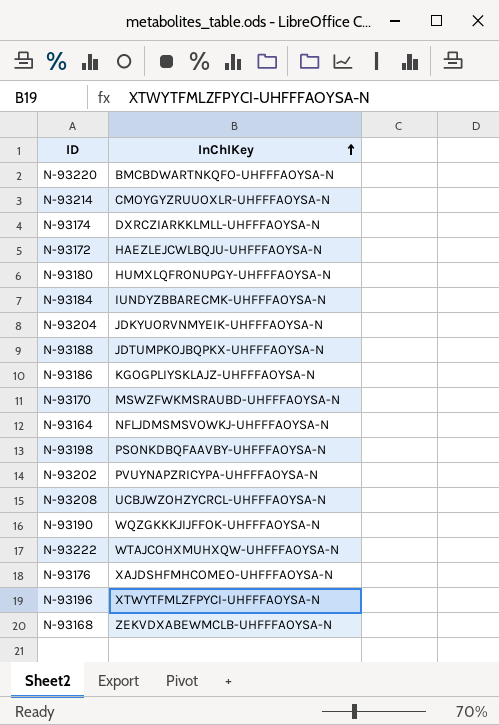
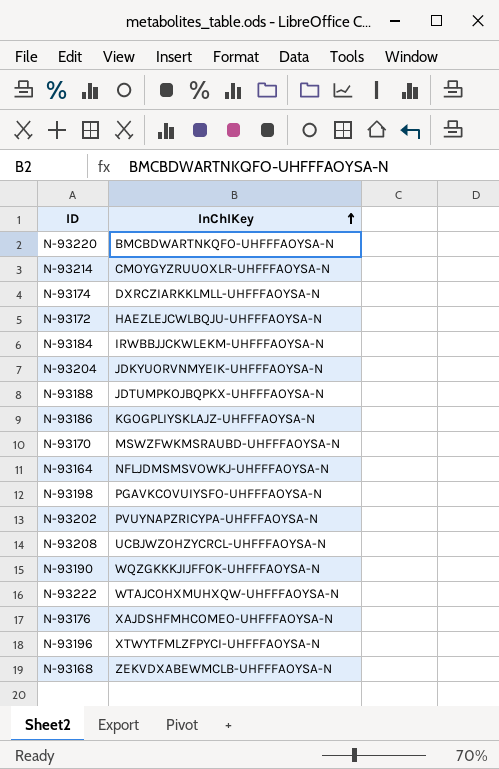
row N-93180: HUMXLQFRONUPGY-UHFFFAOYSA-N -> none
N-93184 | InChIKey: IUNDYZBBARECMK-UHFFFAOYSA-N -> IRWBBJJCKWLEKM-UHFFFAOYSA-N
N-93198 | InChIKey: PSONKDBQFAAVBY-UHFFFAOYSA-N -> PGAVKCOVUIYSFO-UHFFFAOYSA-N

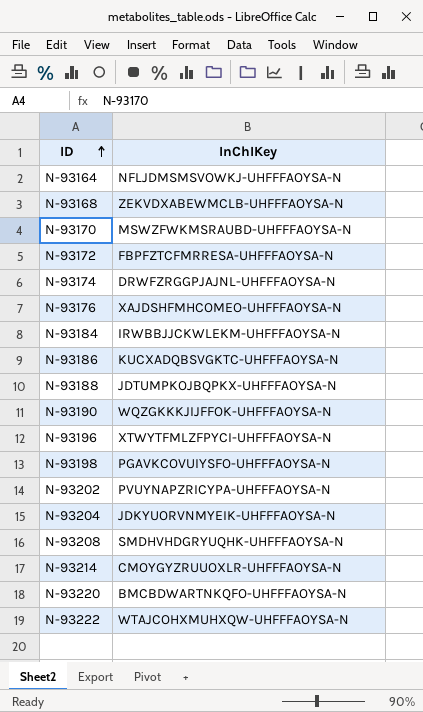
row order: InChIKey ascending -> ID ascending
N-93172 | InChIKey: HAEZLEJCWLBQJU-UHFFFAOYSA-N -> FBPFZTCFMRRESA-UHFFFAOYSA-N
N-93174 | InChIKey: DXRCZIARKKLMLL-UHFFFAOYSA-N -> DRWFZRGGPJAJNL-UHFFFAOYSA-N
N-93186 | InChIKey: KGOGPLIYSKLAJZ-UHFFFAOYSA-N -> KUCXADQBSVGKTC-UHFFFAOYSA-N
N-93208 | InChIKey: UCBJWZOHZYCRCL-UHFFFAOYSA-N -> SMDHVHDGRYUQHK-UHFFFAOYSA-N

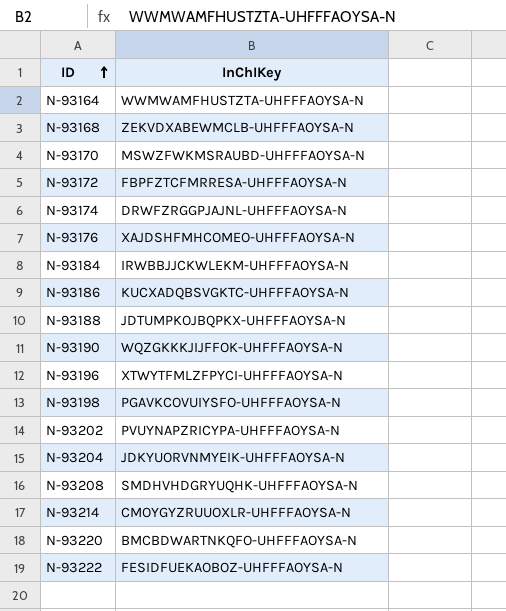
N-93164 | InChIKey: NFLJDMSMSVOWKJ-UHFFFAOYSA-N -> WWMWAMFHUSTZTA-UHFFFAOYSA-N
N-93222 | InChIKey: WTAJCOHXMUHXQW-UHFFFAOYSA-N -> FESIDFUEKAOBOZ-UHFFFAOYSA-N

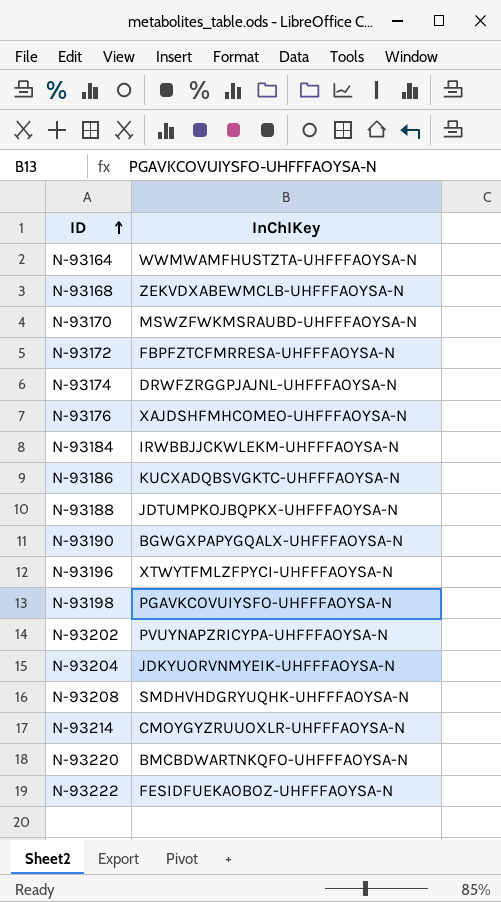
N-93190 | InChIKey: WQZGKKKJIJFFOK-UHFFFAOYSA-N -> BGWGXPAPYGQALX-UHFFFAOYSA-N

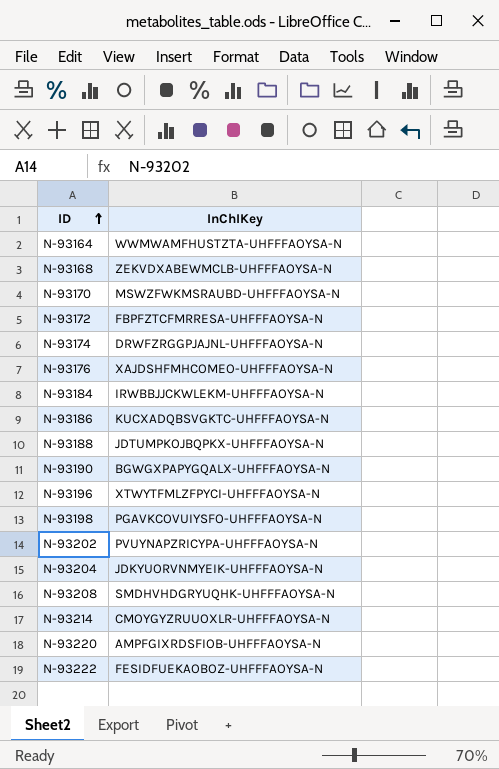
N-93220 | InChIKey: BMCBDWARTNKQFO-UHFFFAOYSA-N -> AMPFGIXRDSFIOB-UHFFFAOYSA-N

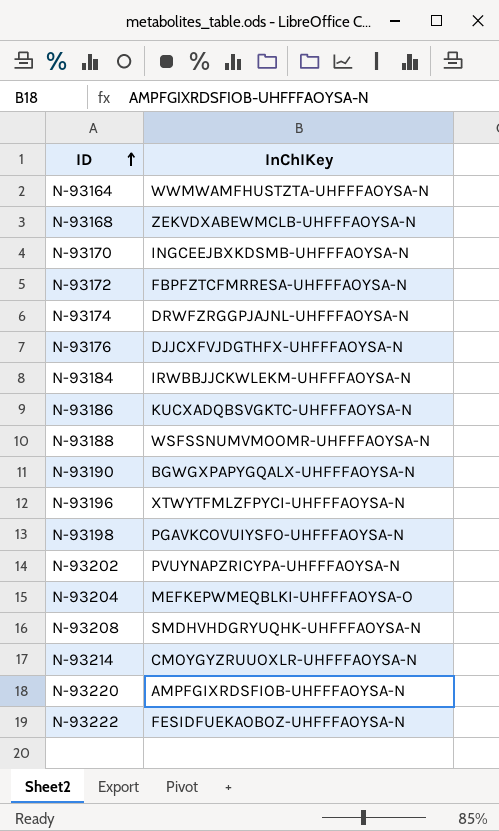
N-93170 | InChIKey: MSWZFWKMSRAUBD-UHFFFAOYSA-N -> INGCEEJBXKDSMB-UHFFFAOYSA-N
N-93176 | InChIKey: XAJDSHFMHCOMEO-UHFFFAOYSA-N -> DJJCXFVJDGTHFX-UHFFFAOYSA-N
N-93188 | InChIKey: JDTUMPKOJBQPKX-UHFFFAOYSA-N -> WSFSSNUMVMOOMR-UHFFFAOYSA-N
N-93204 | InChIKey: JDKYUORVNMYEIK-UHFFFAOYSA-N -> MEFKEPWMEQBLKI-UHFFFAOYSA-O

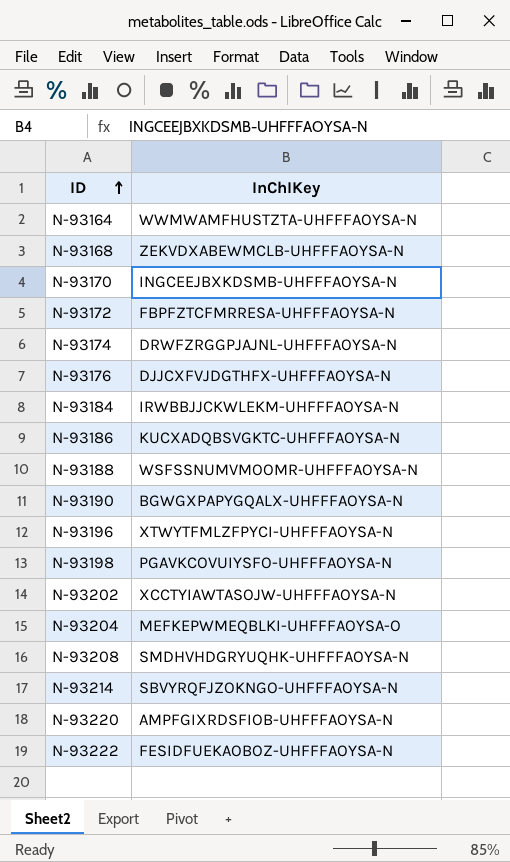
N-93202 | InChIKey: PVUYNAPZRICYPA-UHFFFAOYSA-N -> XCCTYIAWTASOJW-UHFFFAOYSA-N
N-93214 | InChIKey: CMOYGYZRUUOXLR-UHFFFAOYSA-N -> SBVYRQFJZOKNGO-UHFFFAOYSA-N

